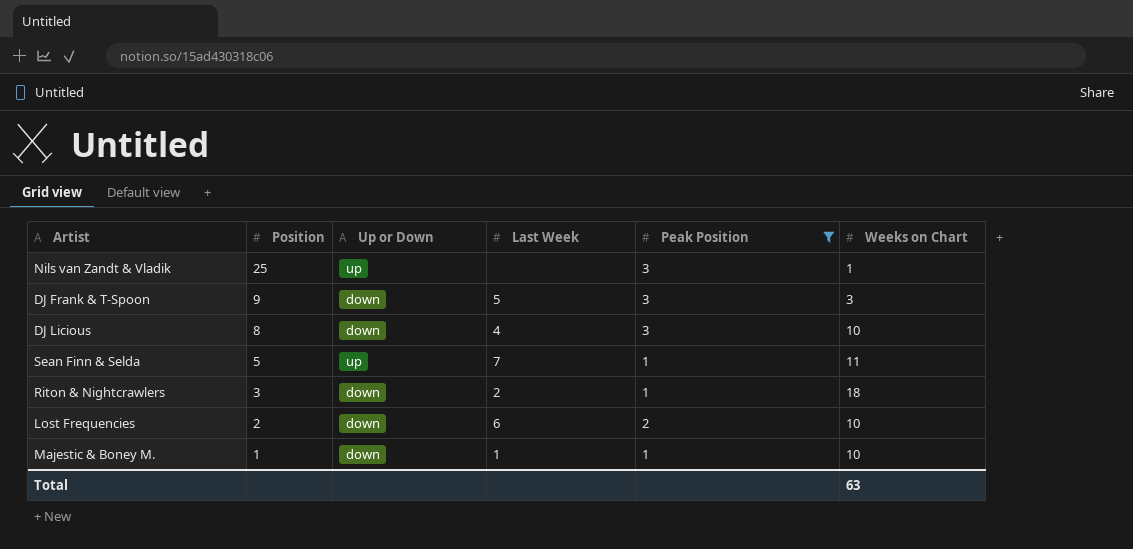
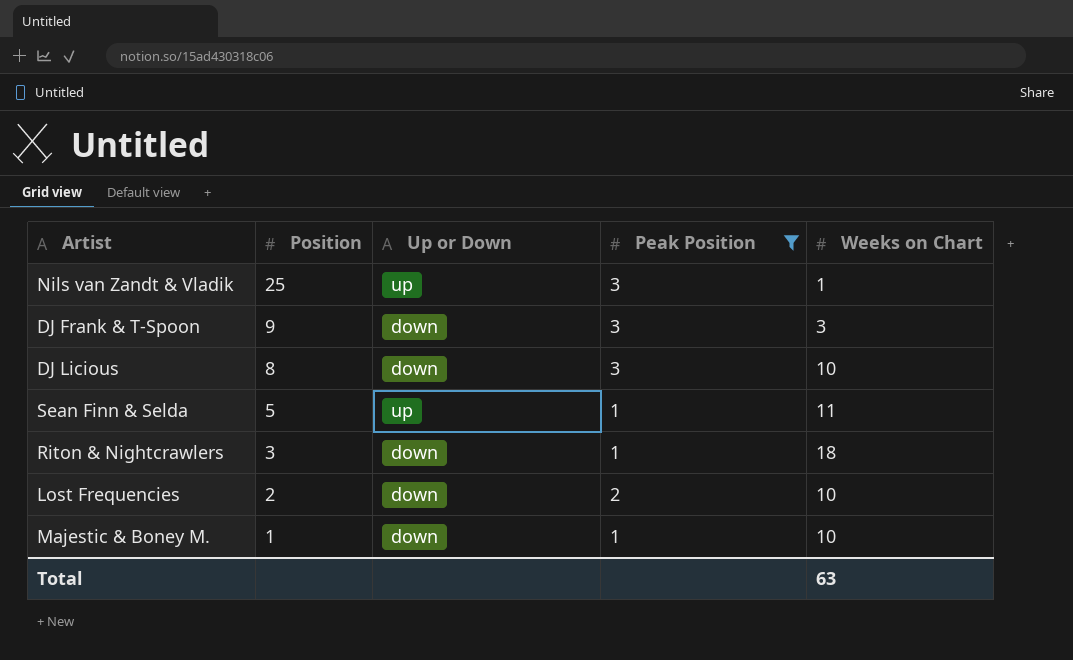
column Last Week | position: 4 -> none

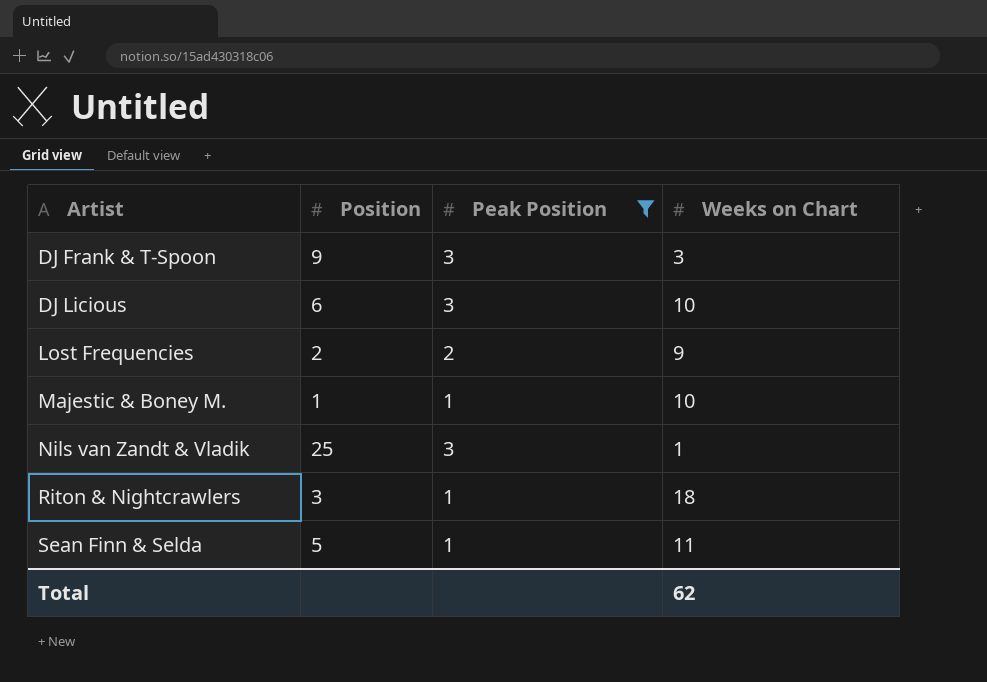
row order: Position descending -> Artist ascending
column Up or Down | position: 3 -> none
DJ Licious | Position: 8 -> 6
Lost Frequencies | Weeks on Chart: 10 -> 9
Total | Weeks on Chart: 63 -> 62

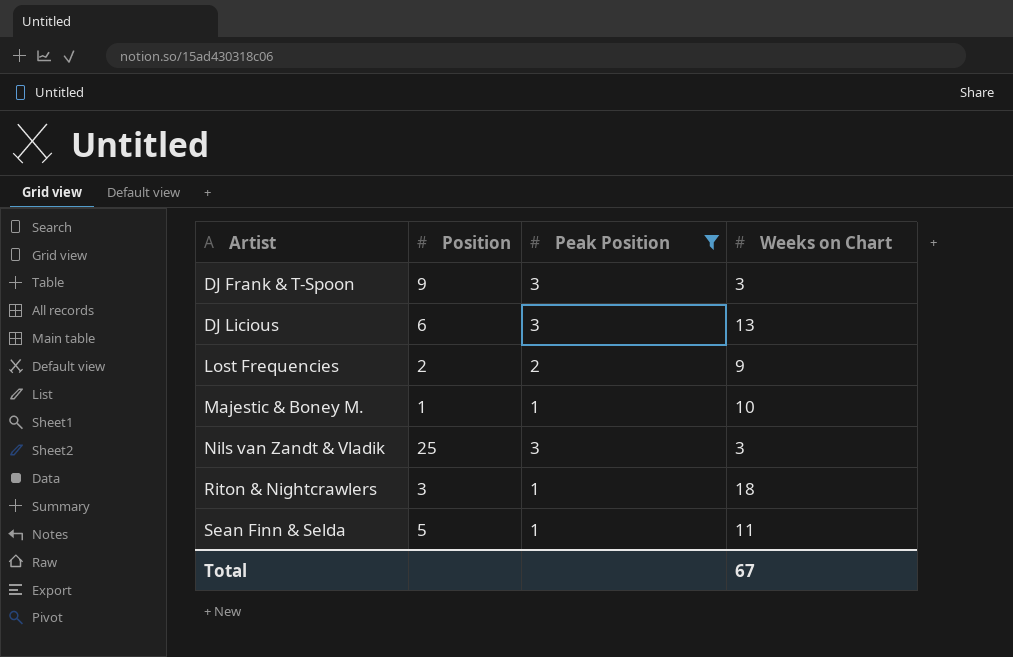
DJ Licious | Weeks on Chart: 10 -> 13
Nils van Zandt & Vladik | Weeks on Chart: 1 -> 3
Total | Weeks on Chart: 62 -> 67

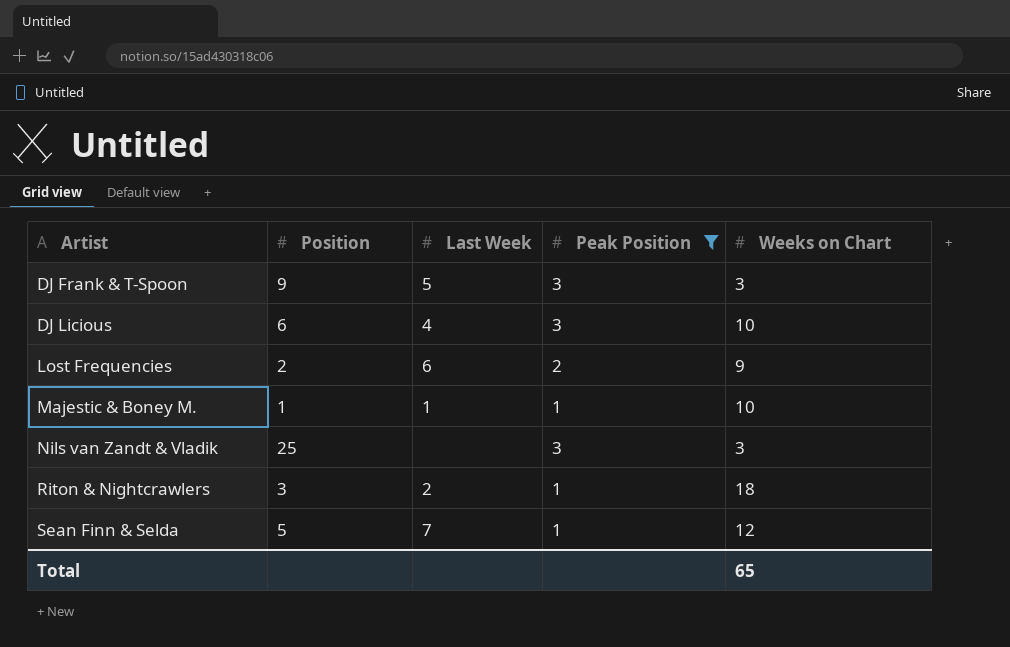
column Last Week | position: none -> 3
DJ Licious | Weeks on Chart: 13 -> 10
Sean Finn & Selda | Weeks on Chart: 11 -> 12
Total | Weeks on Chart: 67 -> 65

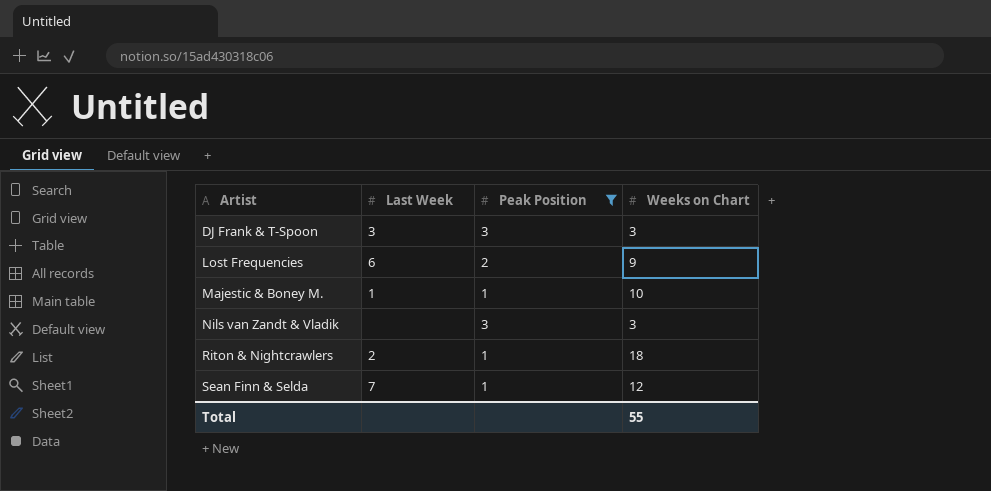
column Position | position: 2 -> none
row DJ Licious: 6 | 4 | 3 | 10 -> none
DJ Frank & T-Spoon | Last Week: 5 -> 3
Total | Weeks on Chart: 65 -> 55

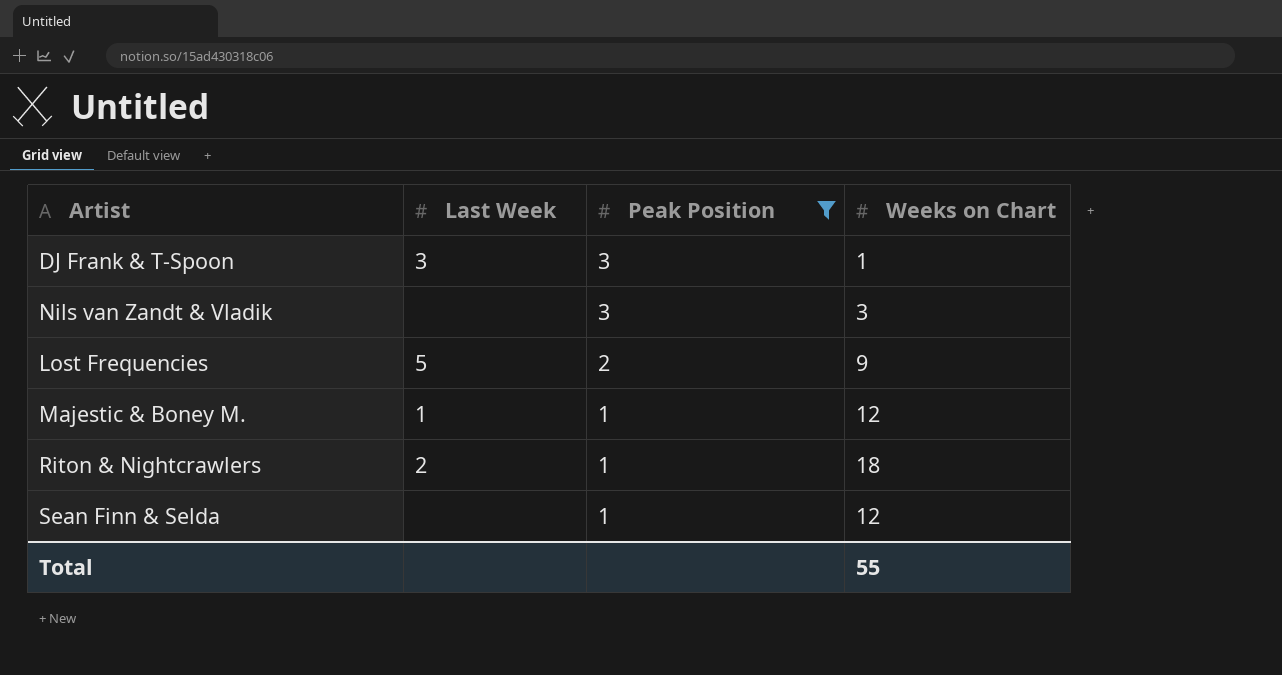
row order: Artist ascending -> Peak Position descending
DJ Frank & T-Spoon | Weeks on Chart: 3 -> 1
Lost Frequencies | Last Week: 6 -> 5
Majestic & Boney M. | Weeks on Chart: 10 -> 12
Sean Finn & Selda | Last Week: 7 -> none

